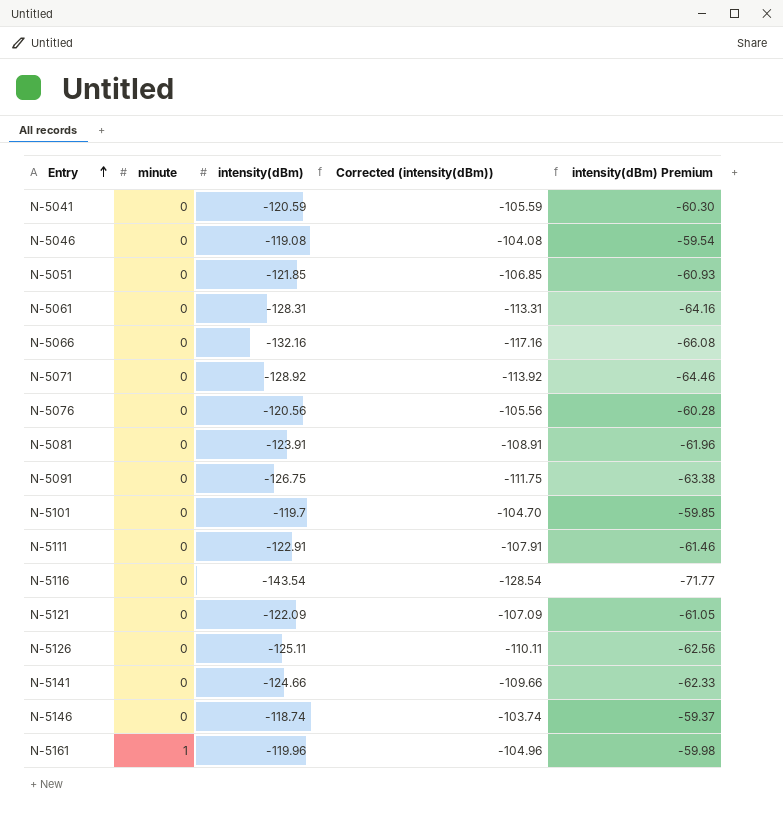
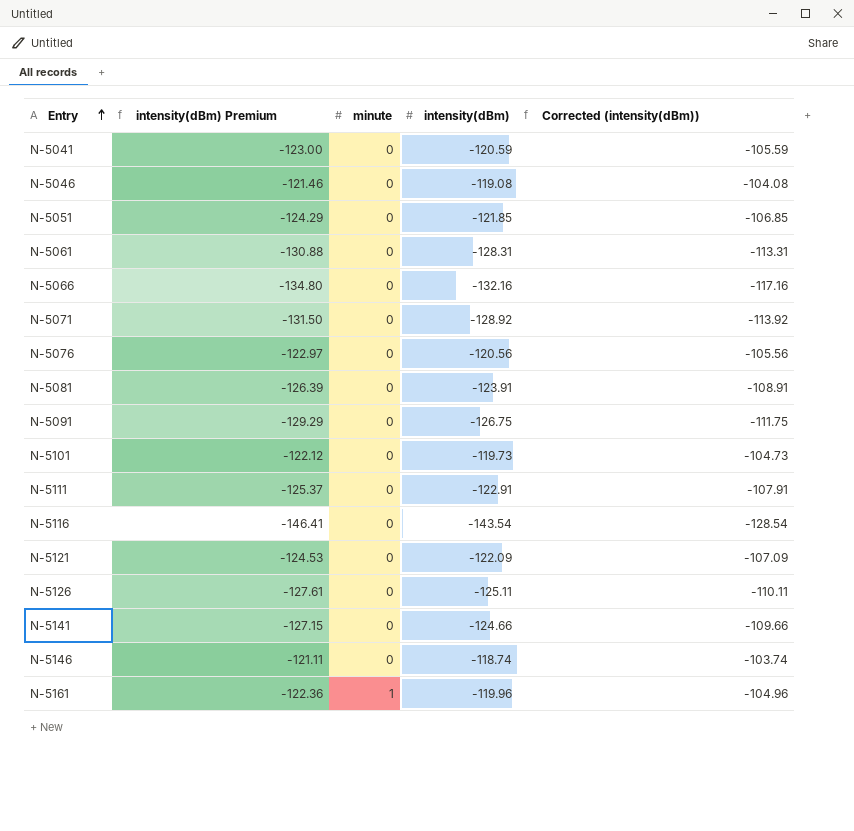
column intensity(dBm) Premium | formula: [intensity(dBm)] * 0.5 -> [intensity(dBm)] * 1.02
column intensity(dBm) Premium | position: 5 -> 2
N-5101 | intensity(dBm): -119.7 -> -119.73
N-5101 | Corrected (intensity(dBm)): -104.70 -> -104.73

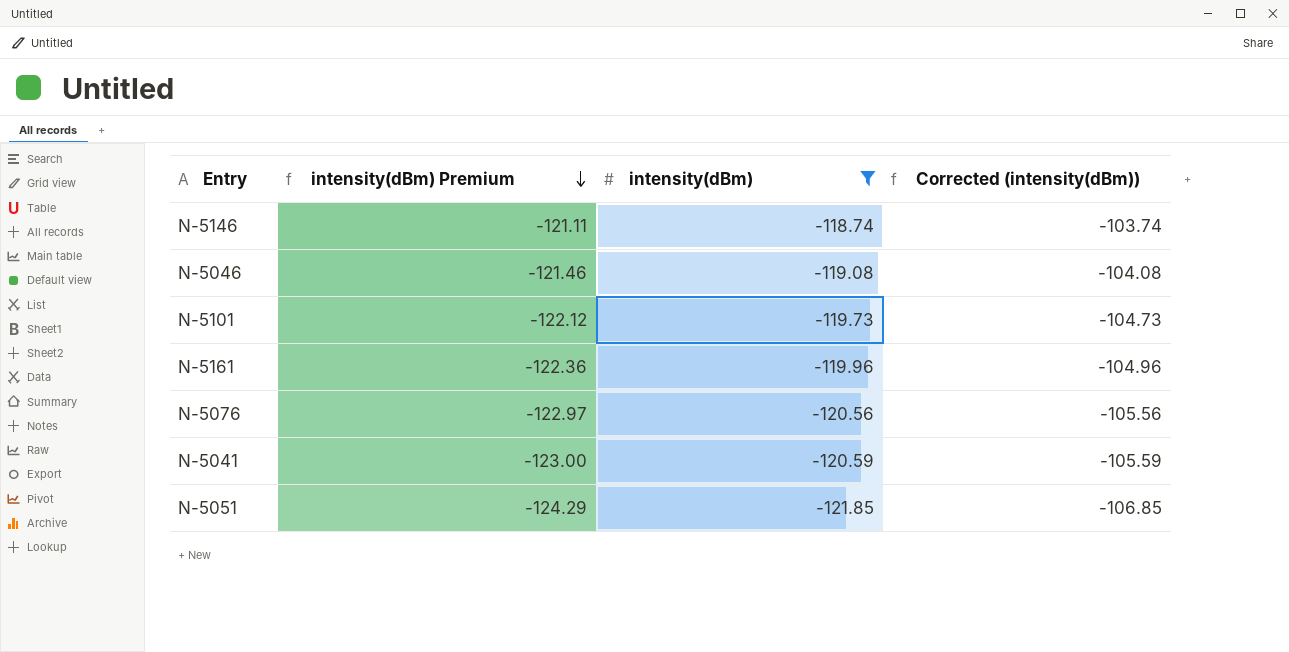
filter: none -> intensity(dBm) >= -121.85
row order: Entry ascending -> intensity(dBm) Premium descending
column minute | position: 3 -> none

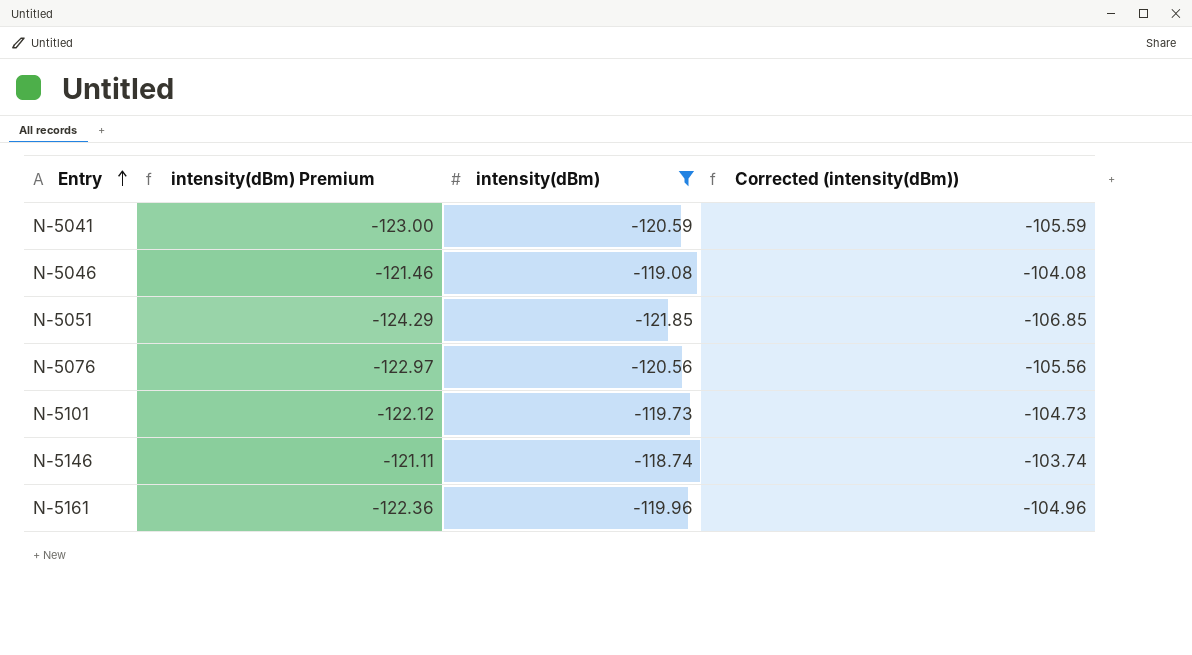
row order: intensity(dBm) Premium descending -> Entry ascending

